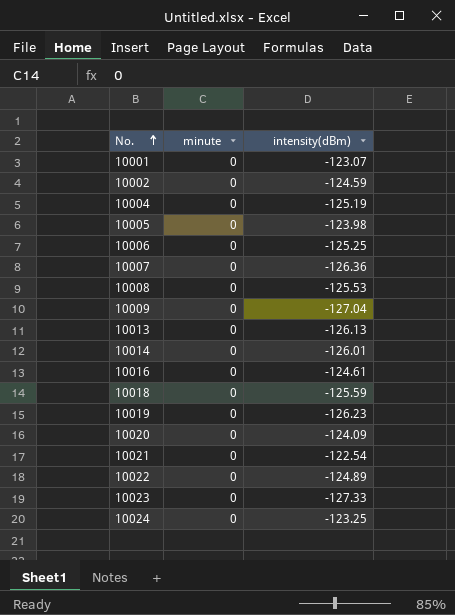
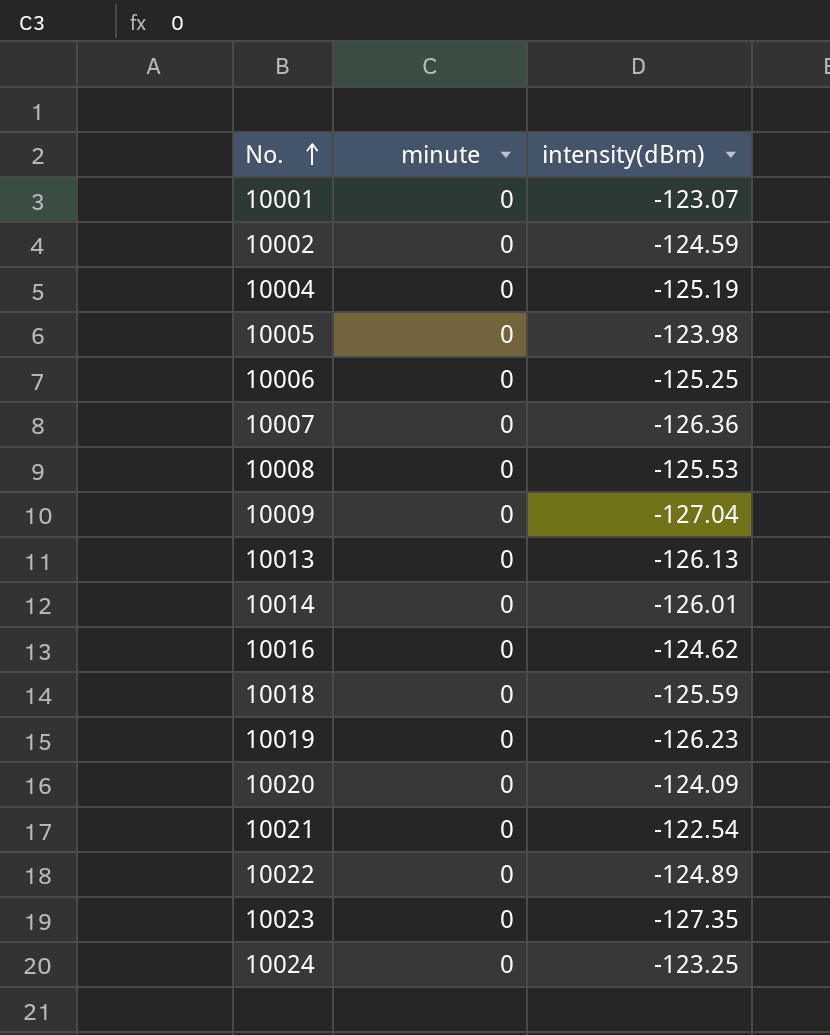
10016 | intensity(dBm): -124.61 -> -124.62
10023 | intensity(dBm): -127.33 -> -127.35

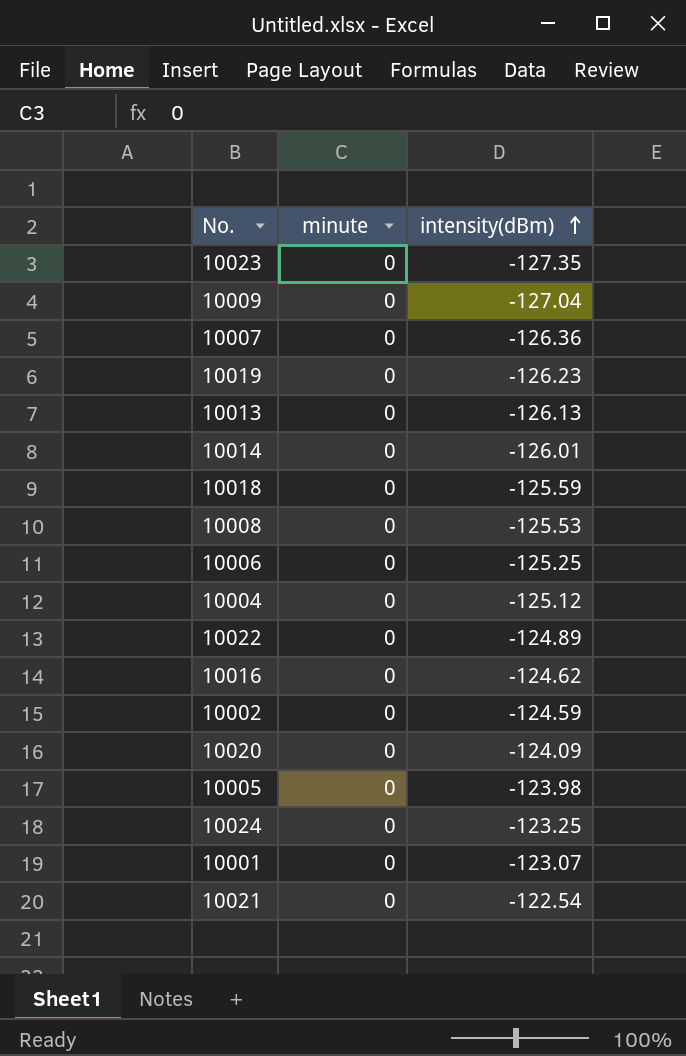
row order: No. ascending -> intensity(dBm) ascending
10004 | intensity(dBm): -125.19 -> -125.12

